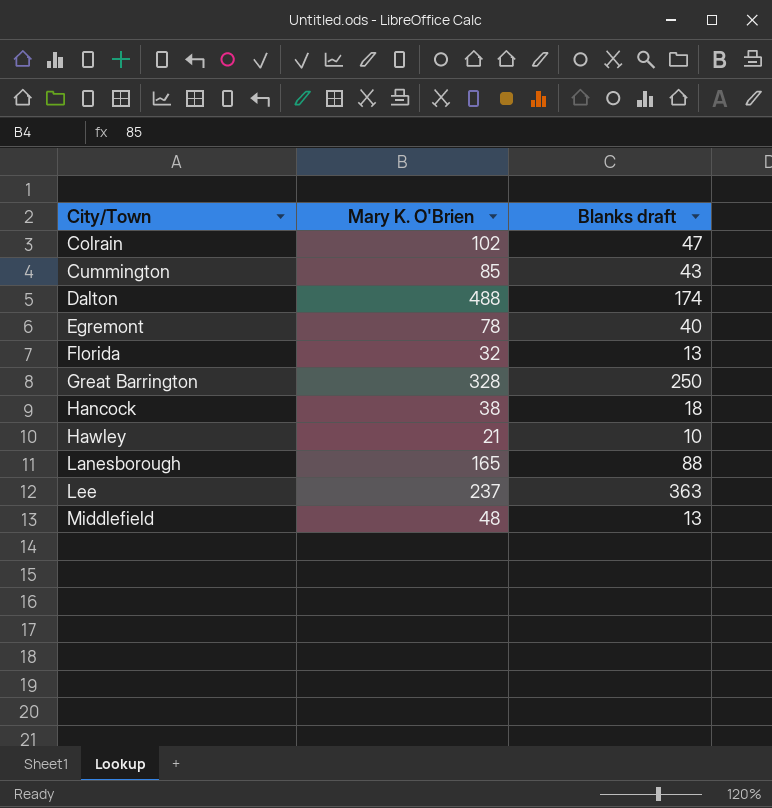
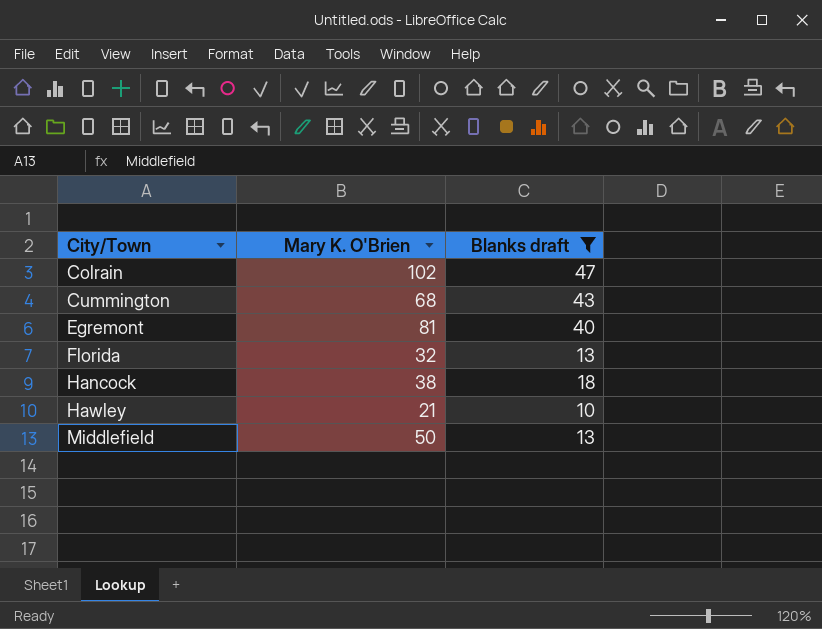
filter: none -> Blanks draft <= 47
Cummington | Mary K. O'Brien: 85 -> 68
Egremont | Mary K. O'Brien: 78 -> 81
Middlefield | Mary K. O'Brien: 48 -> 50

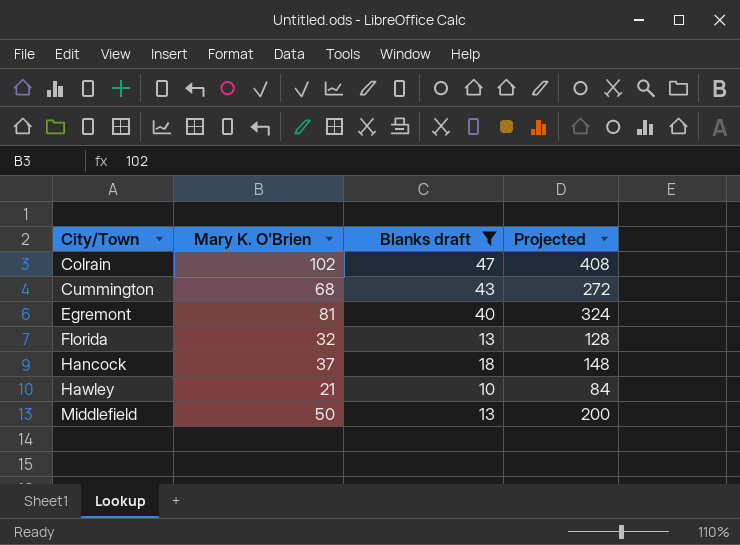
column Projected | formula: none -> [Mary K. O'Brien] * 4
Hancock | Mary K. O'Brien: 38 -> 37

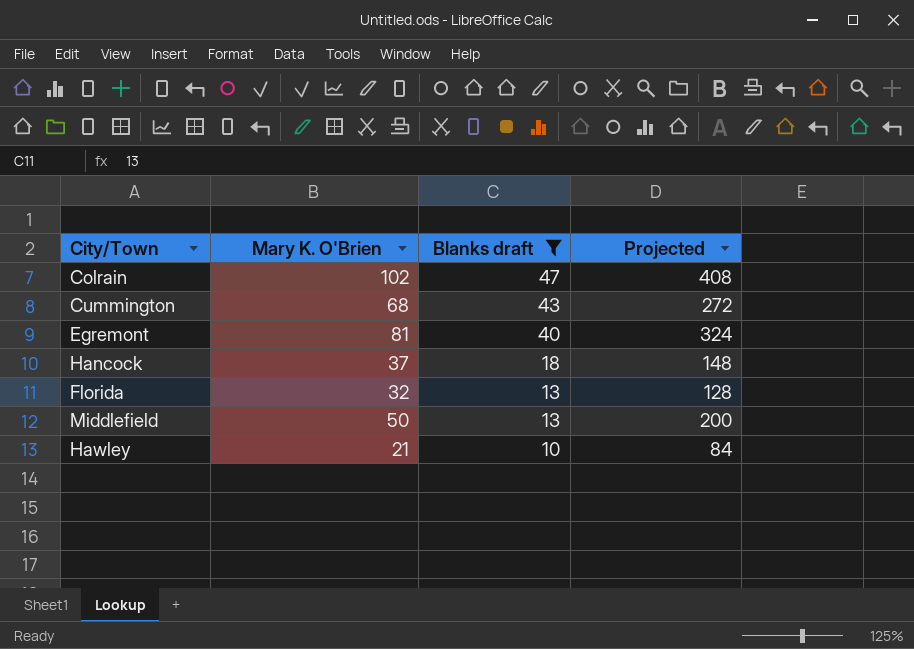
row order: City/Town ascending -> Blanks draft descending

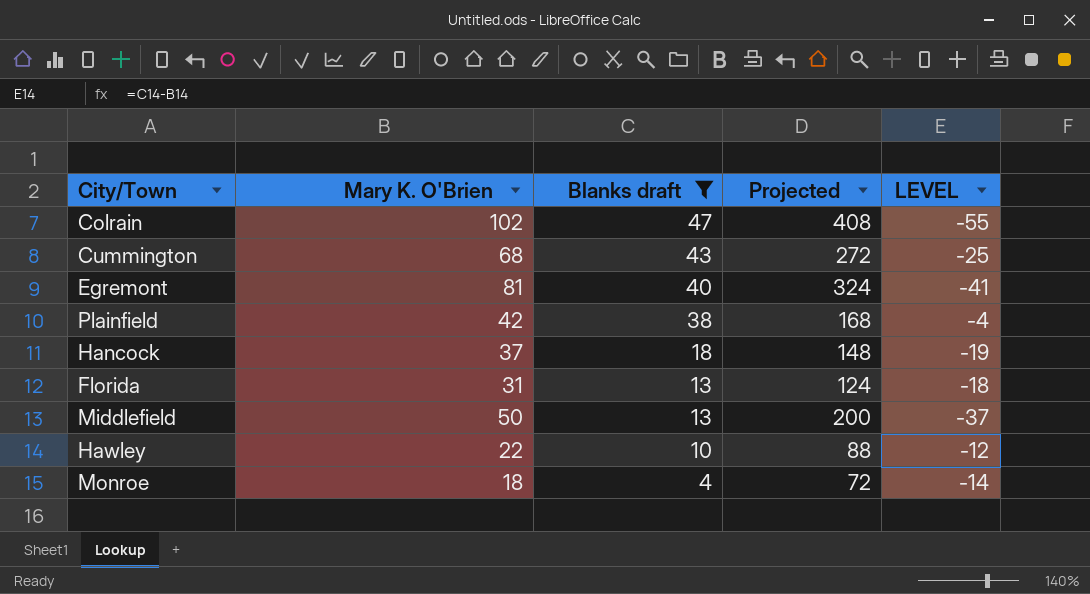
column LEVEL | formula: none -> [Blanks draft] - [Mary K. O'Brien]
row Plainfield: none -> 42 | 38 | 168 | -4
Florida | Mary K. O'Brien: 32 -> 31
Florida | Projected: 128 -> 124
Hawley | Mary K. O'Brien: 21 -> 22
Hawley | Projected: 84 -> 88
row Monroe: none -> 18 | 4 | 72 | -14

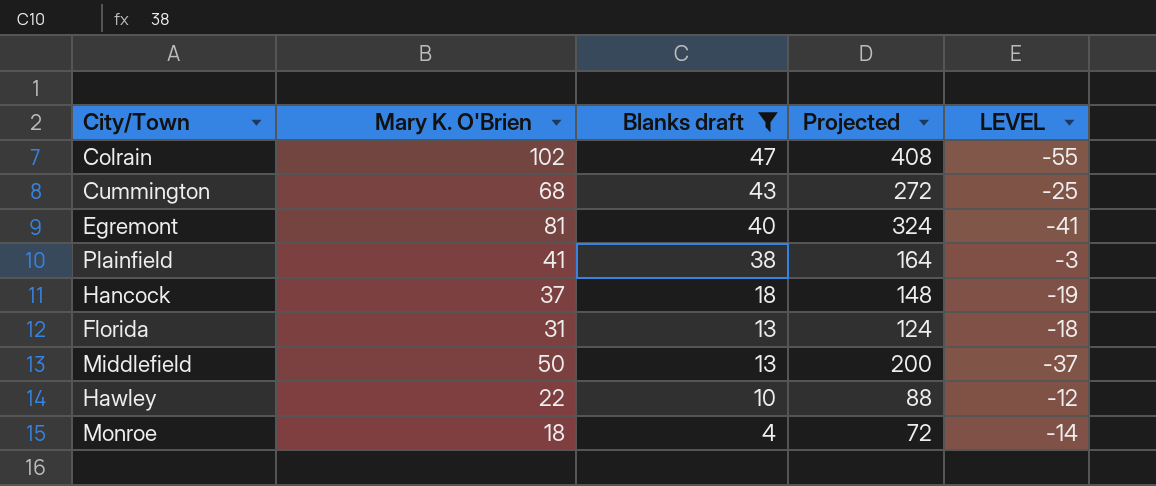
Plainfield | Mary K. O'Brien: 42 -> 41
Plainfield | Projected: 168 -> 164
Plainfield | LEVEL: -4 -> -3

